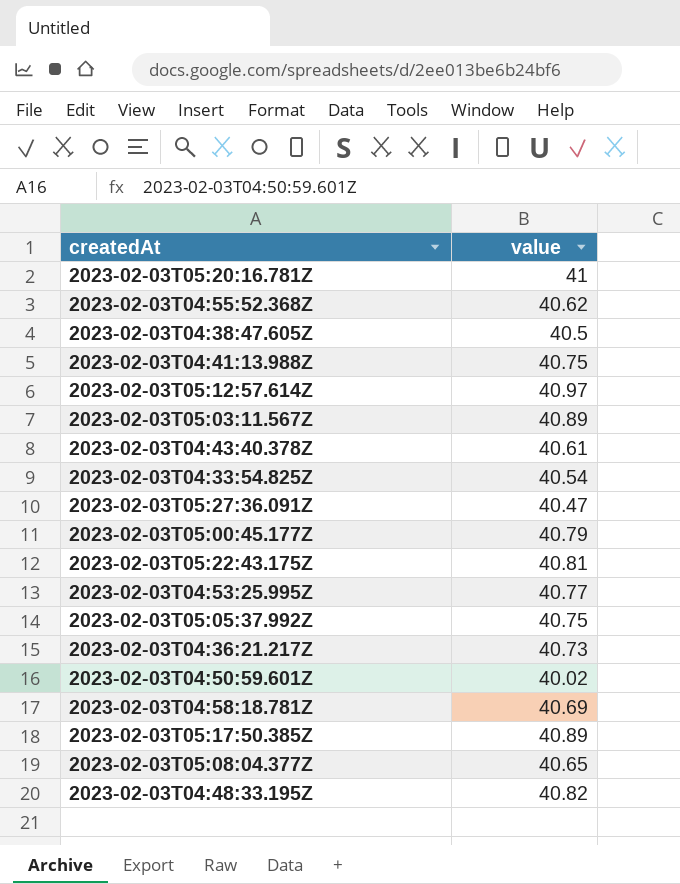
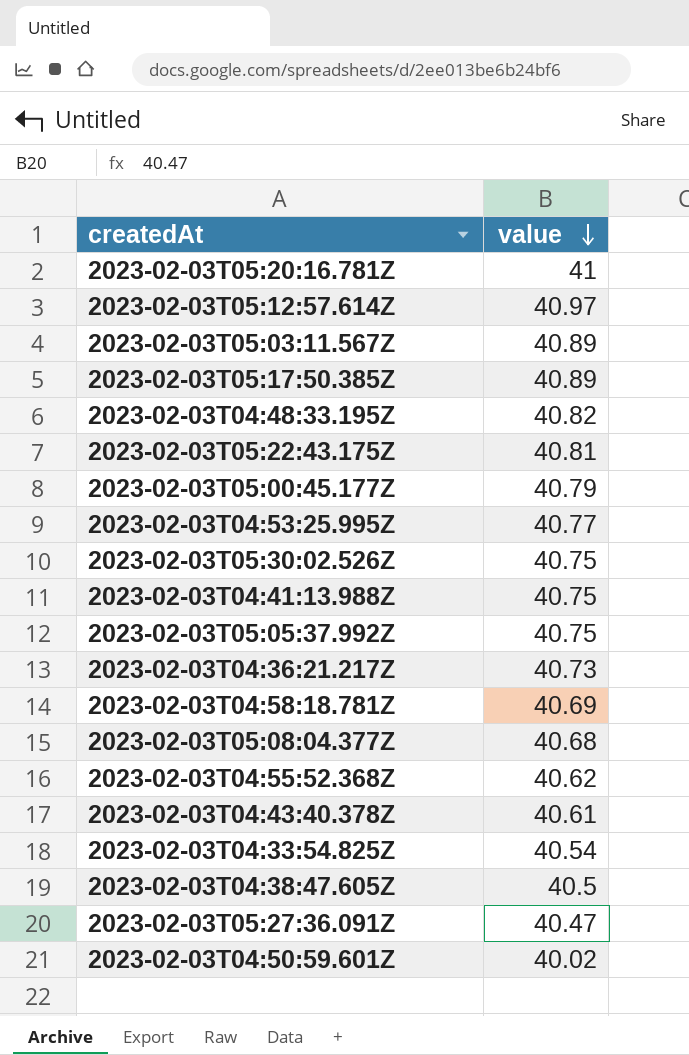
row order: none -> value descending
row 2023-02-03T05:30:02.526Z: none -> 40.75
2023-02-03T05:08:04.377Z | value: 40.65 -> 40.68

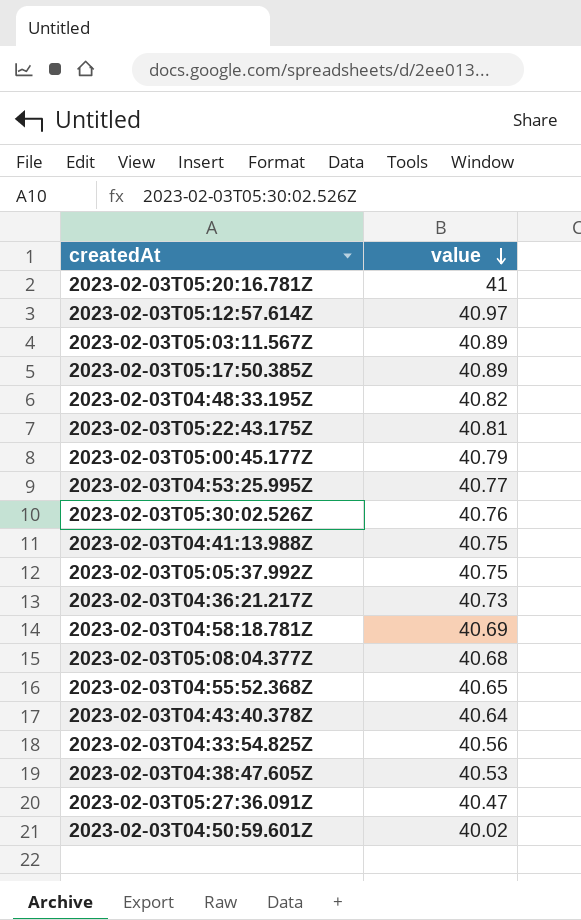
2023-02-03T05:30:02.526Z | value: 40.75 -> 40.76
2023-02-03T04:55:52.368Z | value: 40.62 -> 40.65
2023-02-03T04:43:40.378Z | value: 40.61 -> 40.64
2023-02-03T04:33:54.825Z | value: 40.54 -> 40.56
2023-02-03T04:38:47.605Z | value: 40.5 -> 40.53

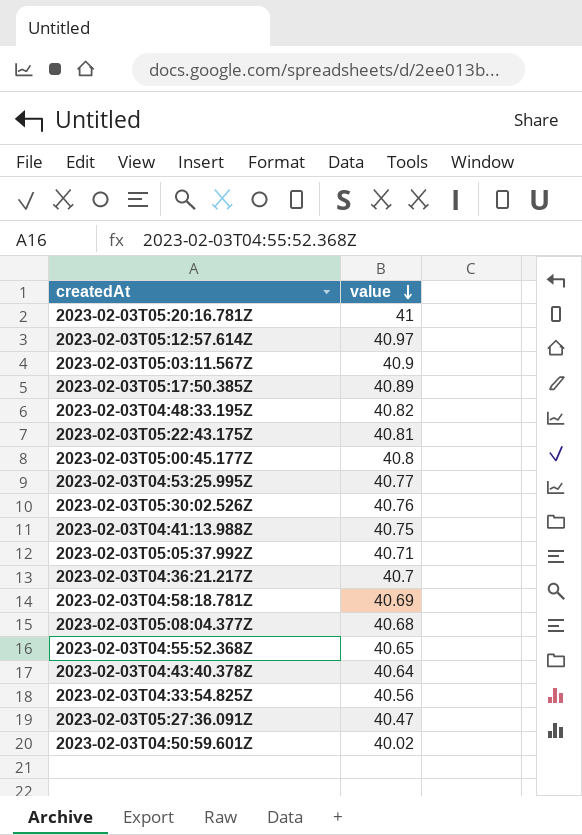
row 2023-02-03T04:38:47.605Z: 40.53 -> none
2023-02-03T05:03:11.567Z | value: 40.89 -> 40.9
2023-02-03T05:00:45.177Z | value: 40.79 -> 40.8
2023-02-03T05:05:37.992Z | value: 40.75 -> 40.71
2023-02-03T04:36:21.217Z | value: 40.73 -> 40.7

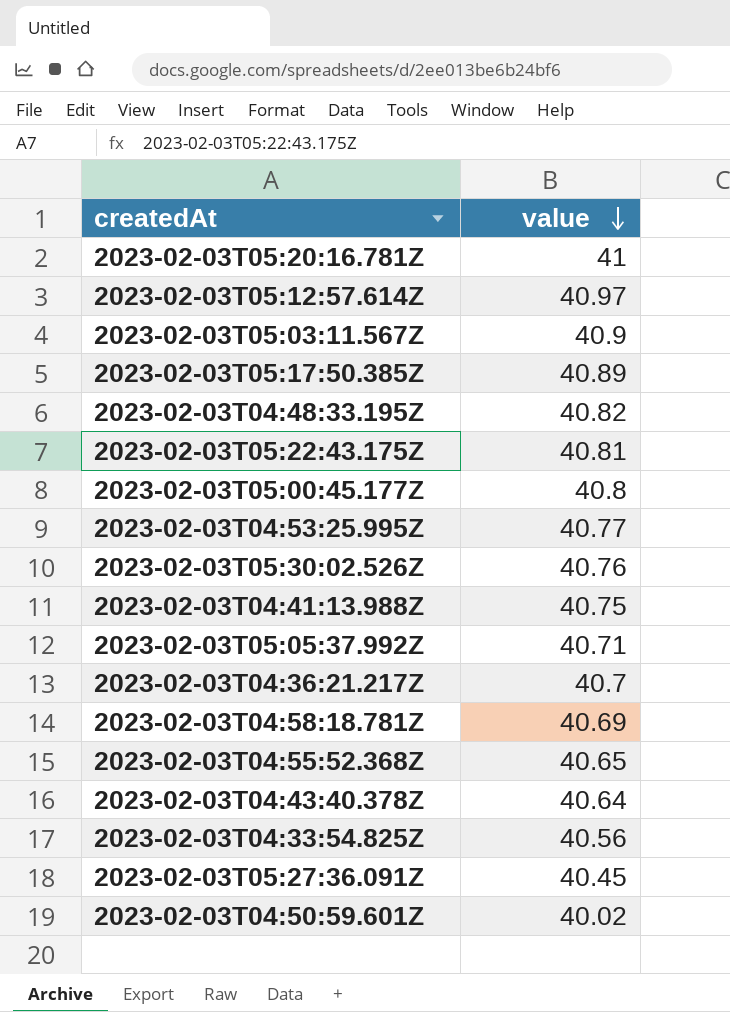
row 2023-02-03T05:08:04.377Z: 40.68 -> none
2023-02-03T05:27:36.091Z | value: 40.47 -> 40.45

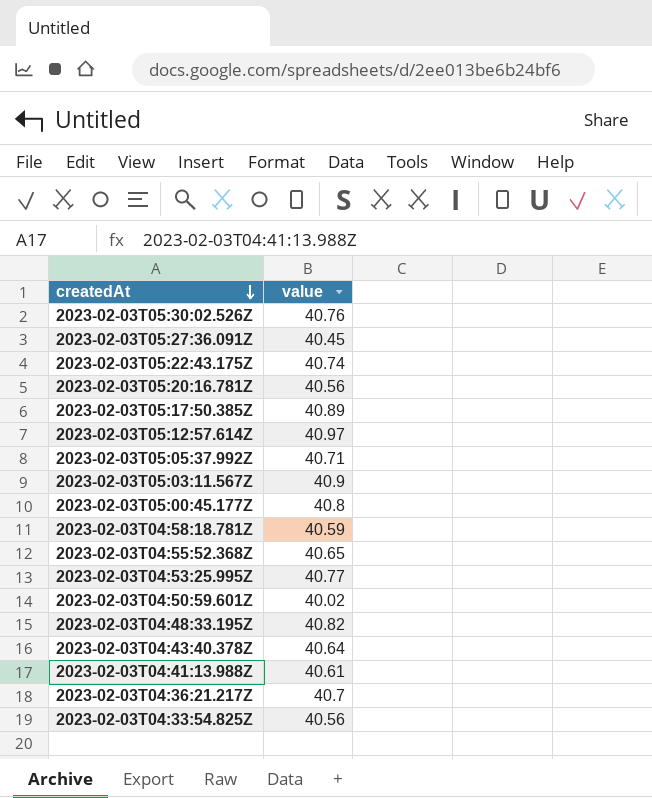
row order: value descending -> createdAt descending
2023-02-03T05:22:43.175Z | value: 40.81 -> 40.74
2023-02-03T05:20:16.781Z | value: 41 -> 40.56
2023-02-03T04:58:18.781Z | value: 40.69 -> 40.59
2023-02-03T04:41:13.988Z | value: 40.75 -> 40.61

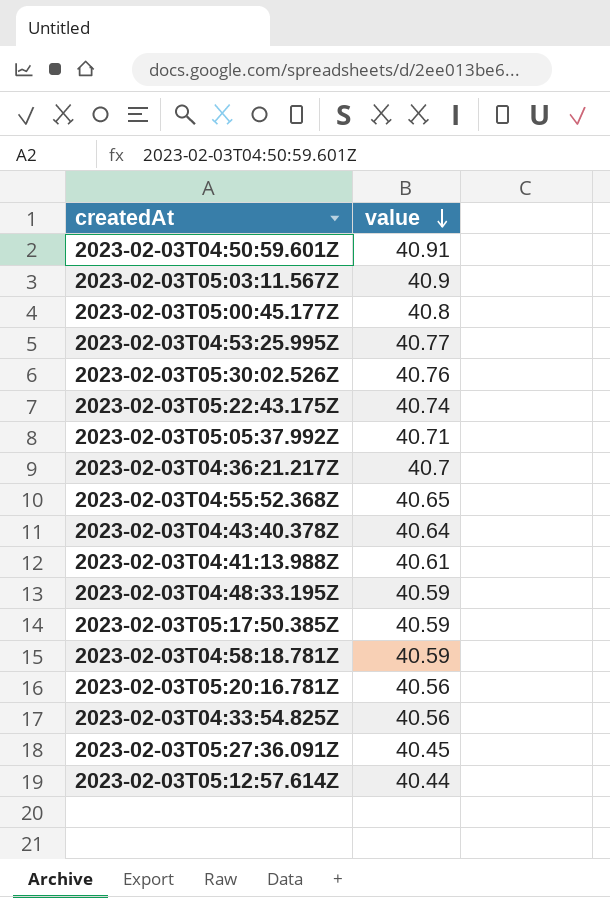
row order: createdAt descending -> value descending
2023-02-03T04:50:59.601Z | value: 40.02 -> 40.91
2023-02-03T04:48:33.195Z | value: 40.82 -> 40.59
2023-02-03T05:17:50.385Z | value: 40.89 -> 40.59
2023-02-03T05:12:57.614Z | value: 40.97 -> 40.44

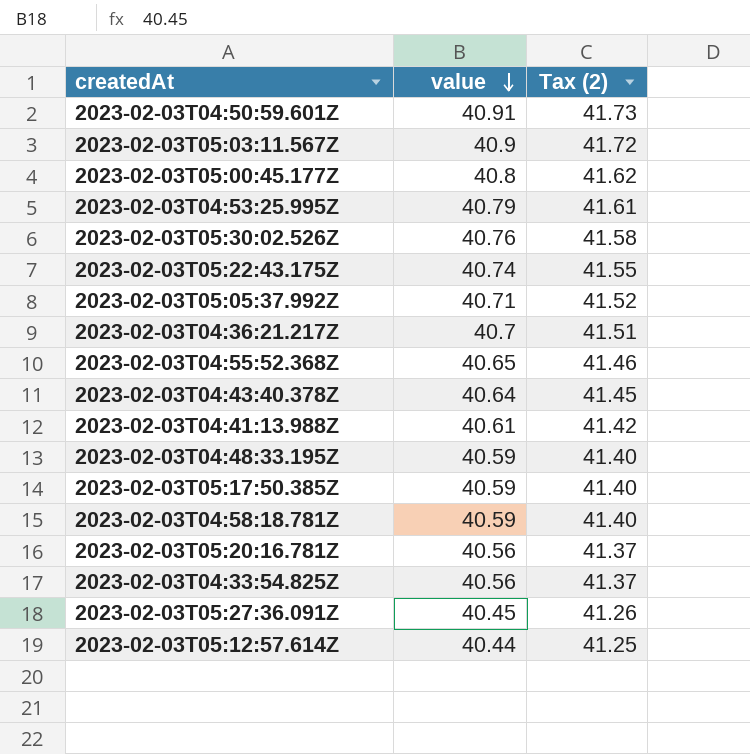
column Tax (2) | formula: none -> [value] * 1.02
2023-02-03T04:53:25.995Z | value: 40.77 -> 40.79

